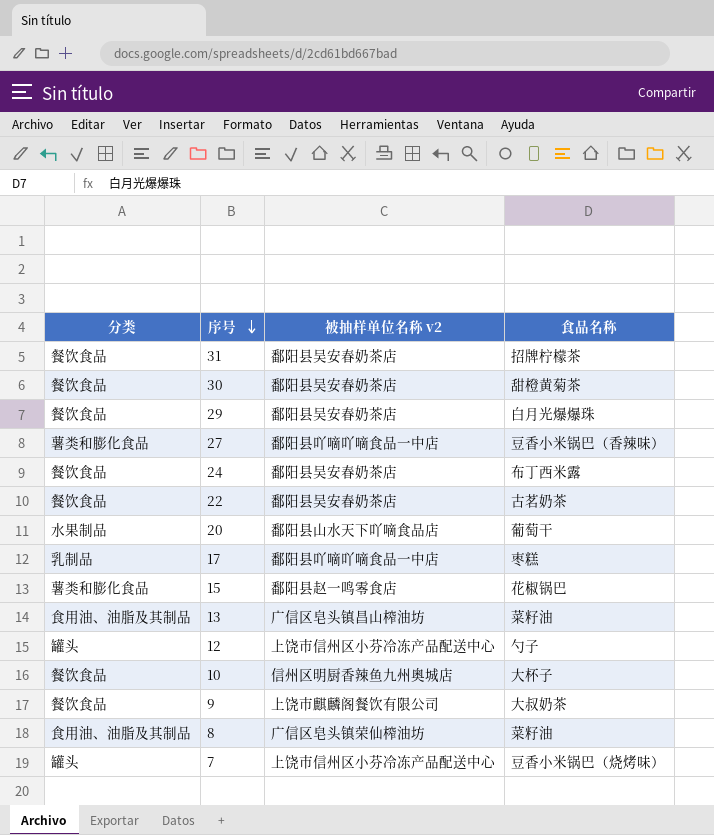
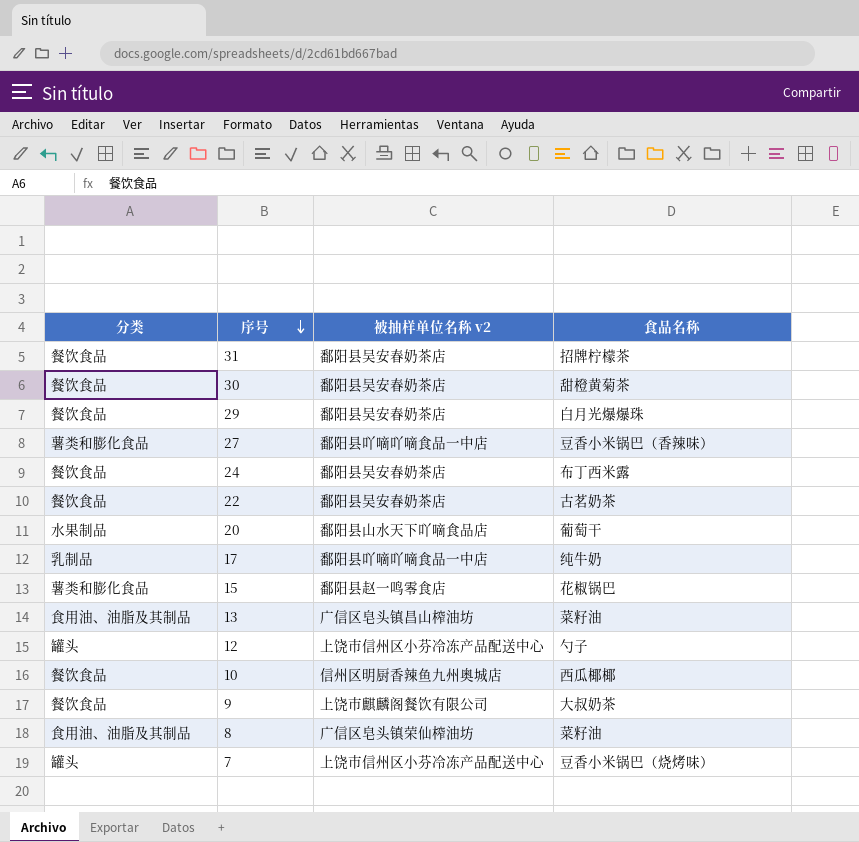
17 | 食品名称: 枣糕 -> 纯牛奶
10 | 食品名称: 大杯子 -> 西瓜椰椰

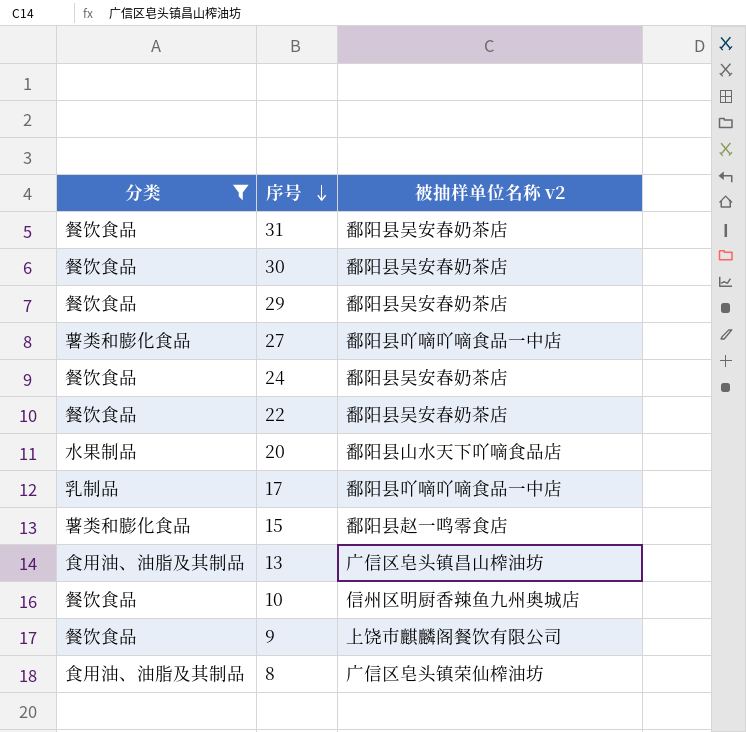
filter: none -> 分类 != 罐头
column 食品名称 | position: 4 -> none

